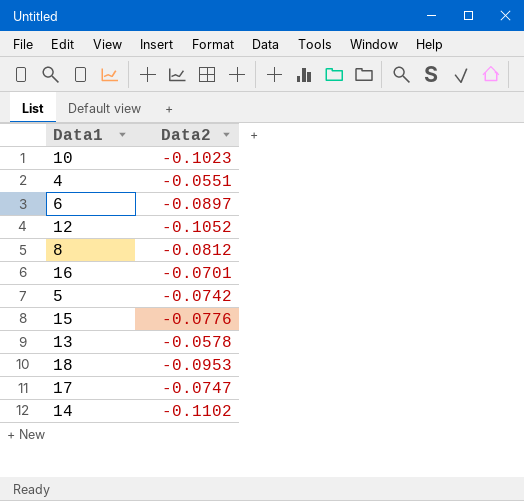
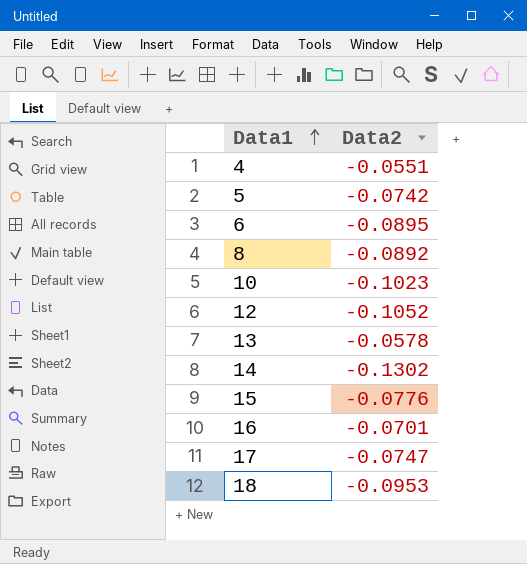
row order: none -> Data1 ascending
6 | Data2: -0.0897 -> -0.0895
8 | Data2: -0.0812 -> -0.0892
14 | Data2: -0.1102 -> -0.1302

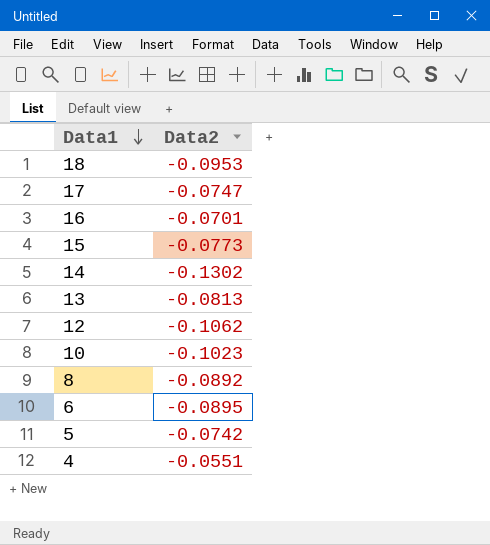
row order: Data1 ascending -> Data1 descending
15 | Data2: -0.0776 -> -0.0773
13 | Data2: -0.0578 -> -0.0813
12 | Data2: -0.1052 -> -0.1062

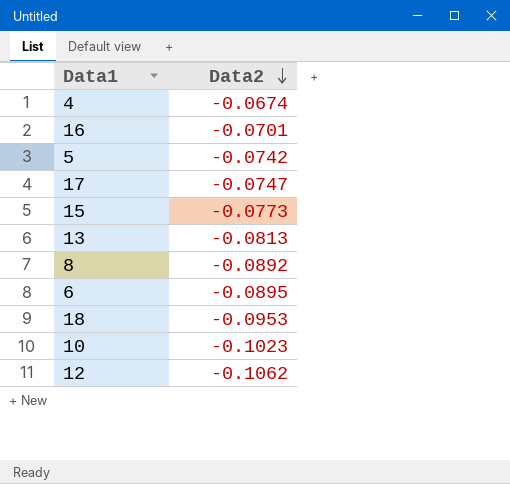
row order: Data1 descending -> Data2 descending
row 14: -0.1302 -> none
4 | Data2: -0.0551 -> -0.0674

